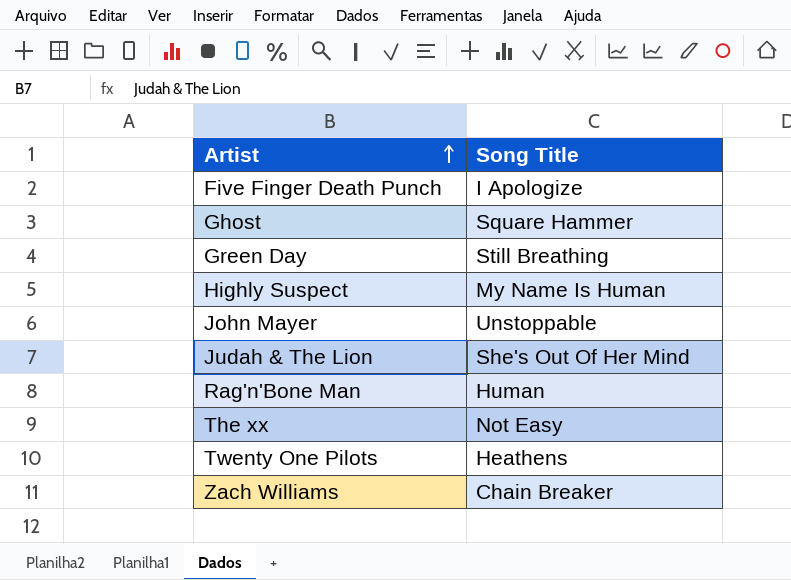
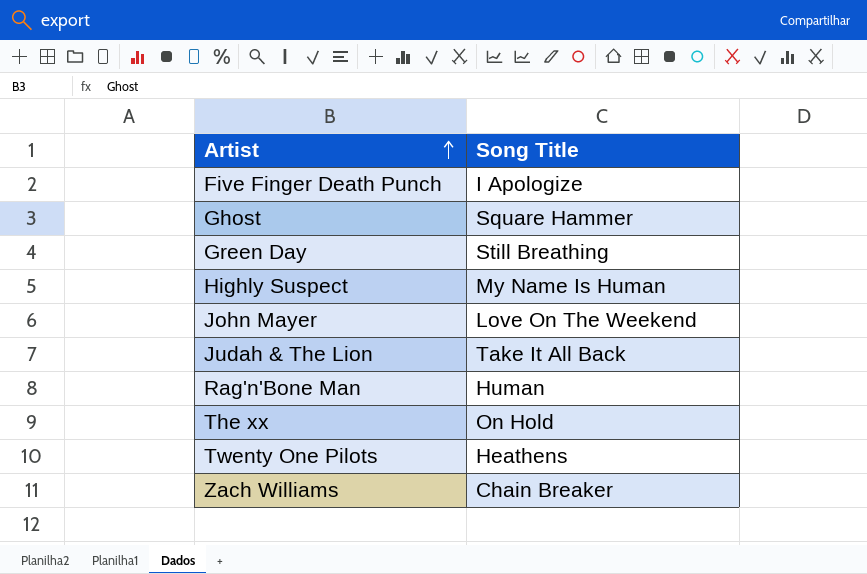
John Mayer | Song Title: Unstoppable -> Love On The Weekend
Judah & The Lion | Song Title: She's Out Of Her Mind -> Take It All Back
The xx | Song Title: Not Easy -> On Hold

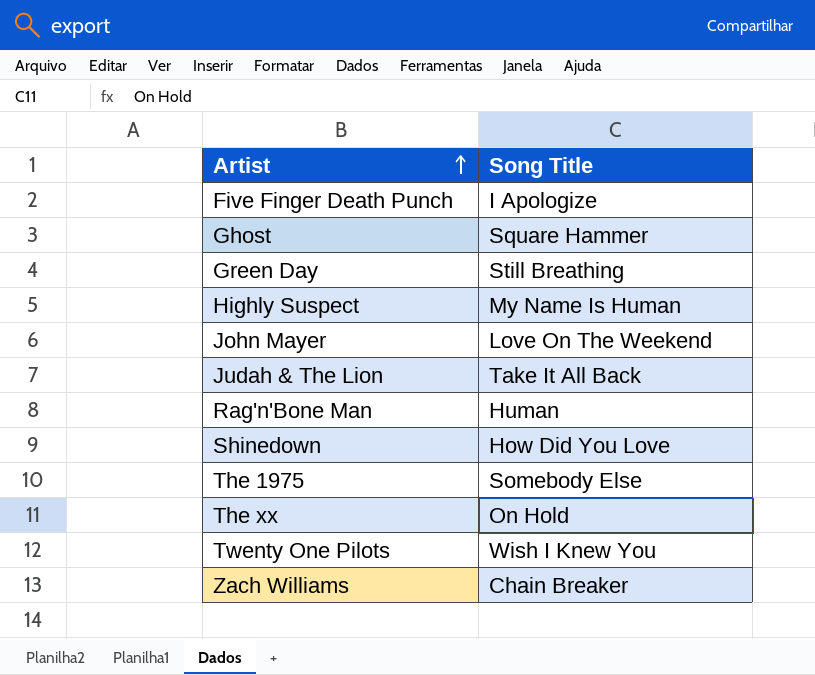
row Shinedown: none -> How Did You Love
row The 1975: none -> Somebody Else
Twenty One Pilots | Song Title: Heathens -> Wish I Knew You

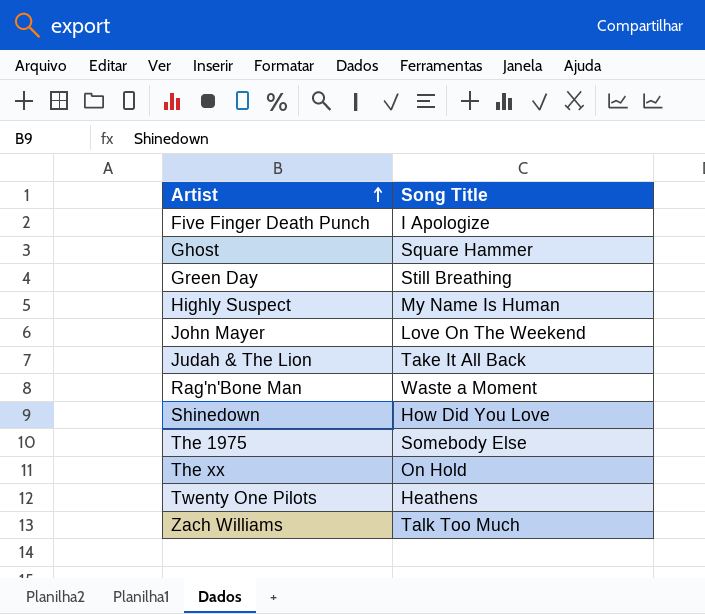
Rag'n'Bone Man | Song Title: Human -> Waste a Moment
Twenty One Pilots | Song Title: Wish I Knew You -> Heathens
Zach Williams | Song Title: Chain Breaker -> Talk Too Much

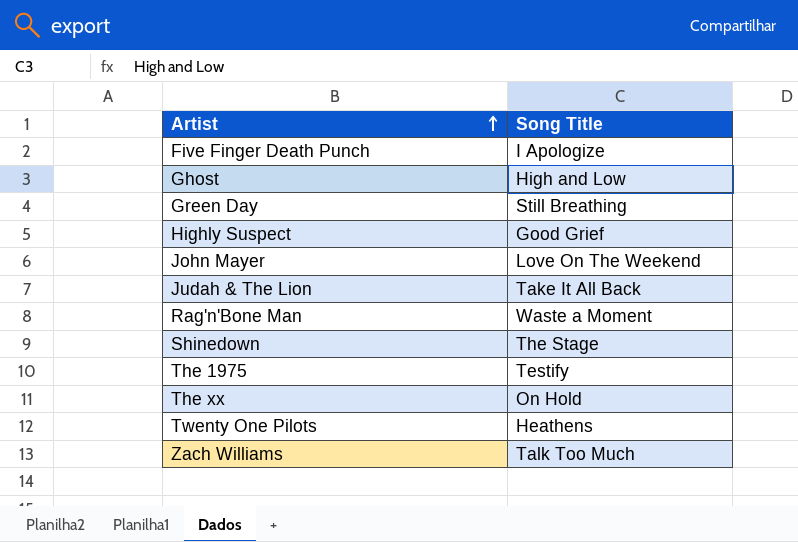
Ghost | Song Title: Square Hammer -> High and Low
Highly Suspect | Song Title: My Name Is Human -> Good Grief
Shinedown | Song Title: How Did You Love -> The Stage
The 1975 | Song Title: Somebody Else -> Testify

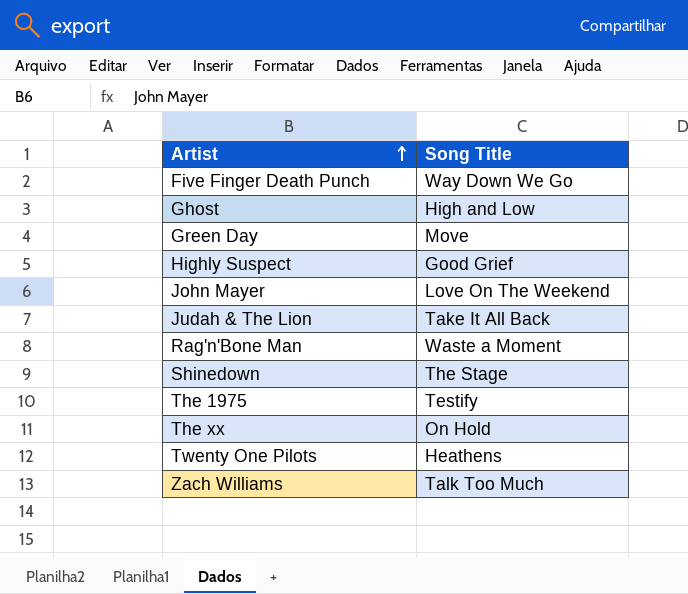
Five Finger Death Punch | Song Title: I Apologize -> Way Down We Go
Green Day | Song Title: Still Breathing -> Move

